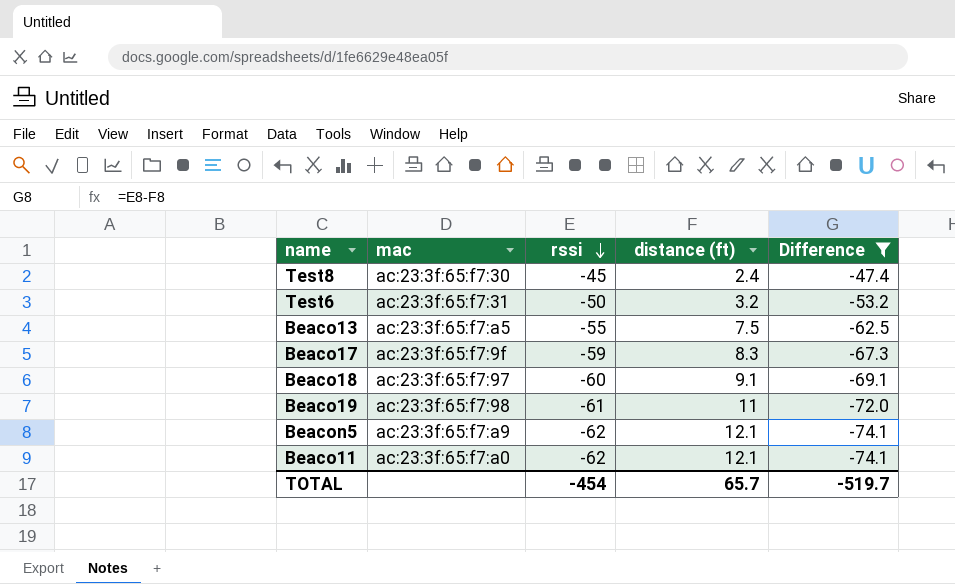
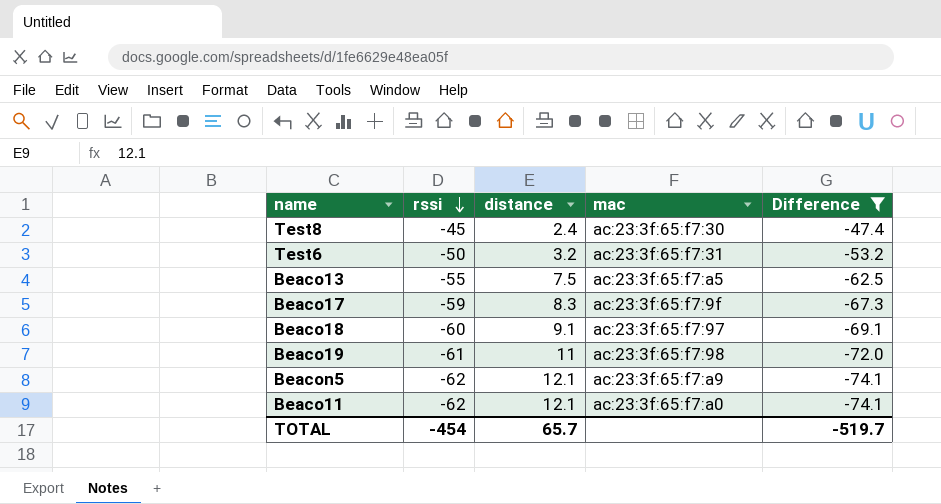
column name: distance (ft) -> distance
column mac | position: 2 -> 4

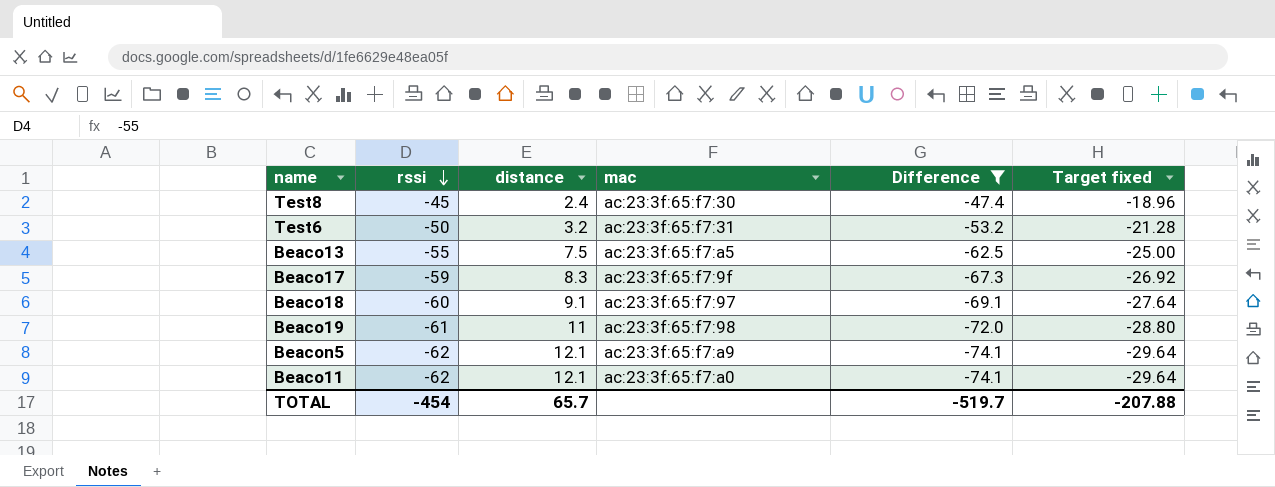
column Target fixed | formula: none -> [Difference] * 0.4

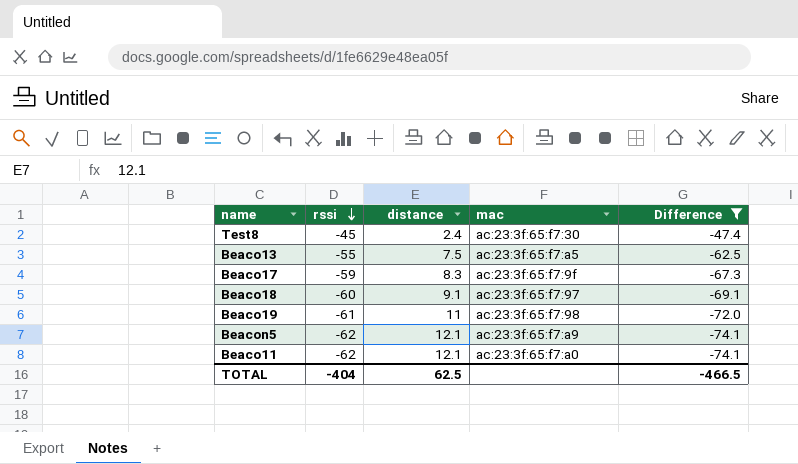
column Target fixed | formula: [Difference] * 0.4 -> none
row Test6: -50 | 3.2 | ac:23:3f:65:f7:31 | -53.2 | -21.28 -> none
TOTAL | rssi: -454 -> -404
TOTAL | distance: 65.7 -> 62.5
TOTAL | Difference: -519.7 -> -466.5

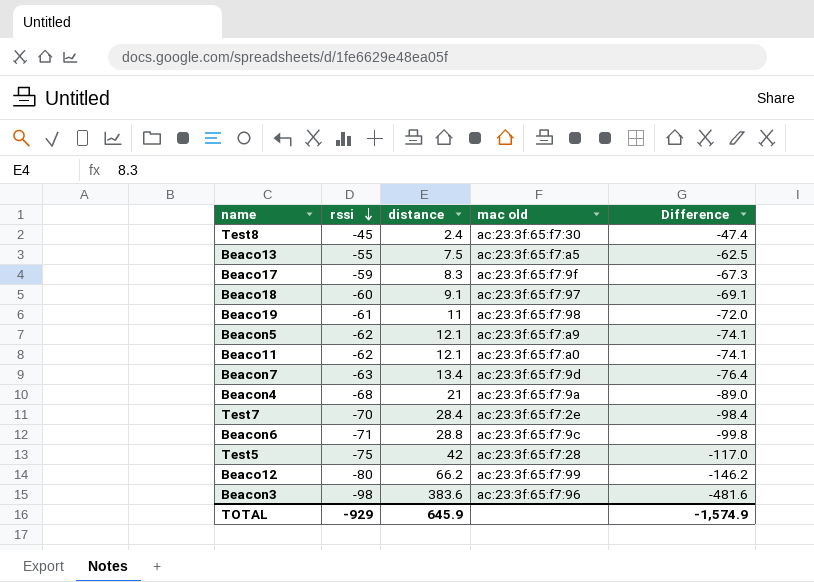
filter: Difference >= -74.1 -> none
column name: mac -> mac old
TOTAL | rssi: -404 -> -929
TOTAL | distance: 62.5 -> 645.9
TOTAL | Difference: -466.5 -> -1,574.9

